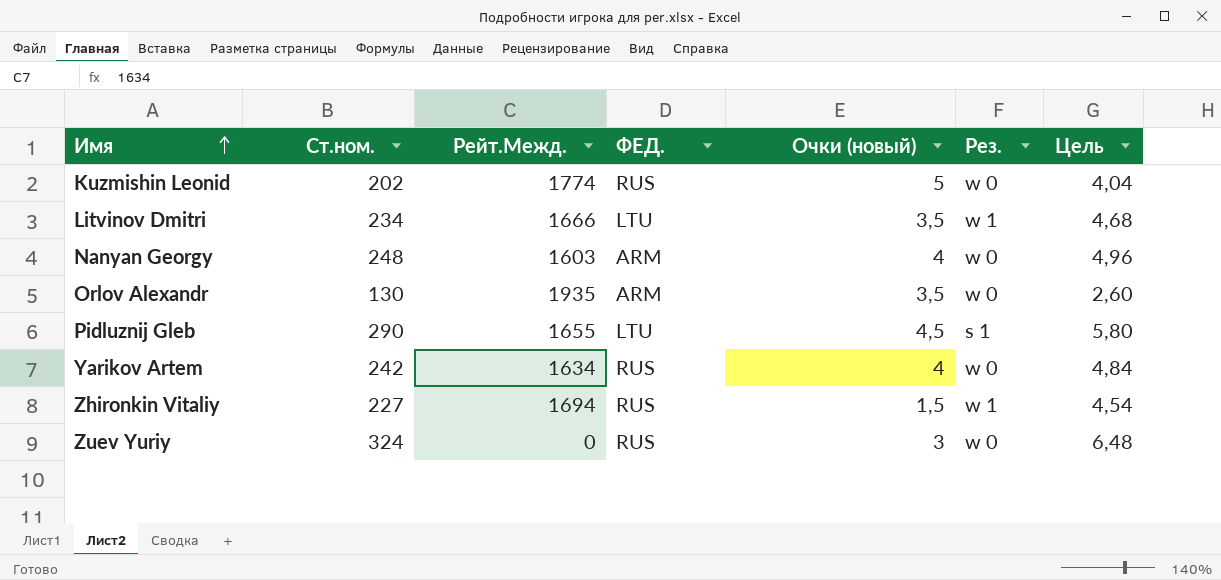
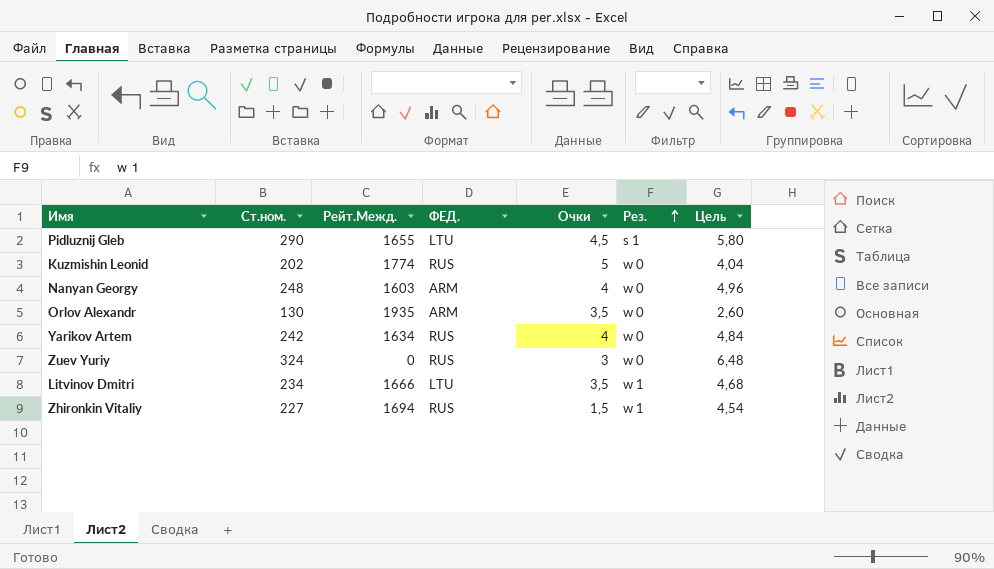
row order: Имя ascending -> Рез. ascending
column name: Очки (новый) -> Очки

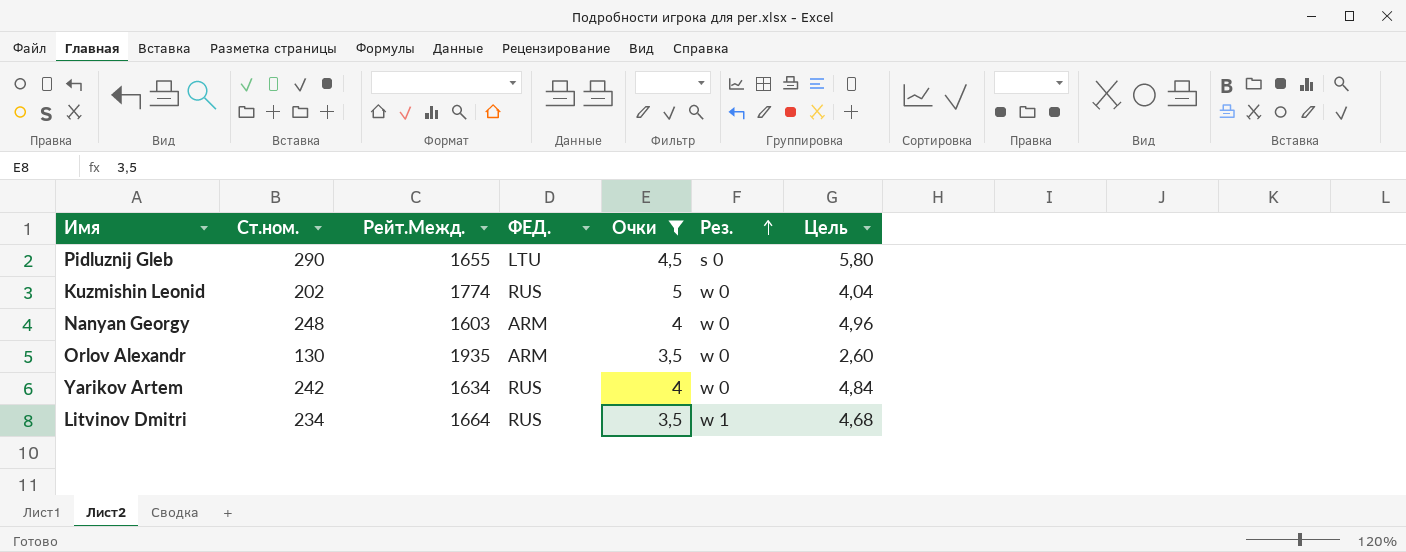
filter: none -> Очки >= 3,5
Pidluznij Gleb | Рез.: s 1 -> s 0
Litvinov Dmitri | Рейт.Межд.: 1666 -> 1664
Litvinov Dmitri | ФЕД.: LTU -> RUS

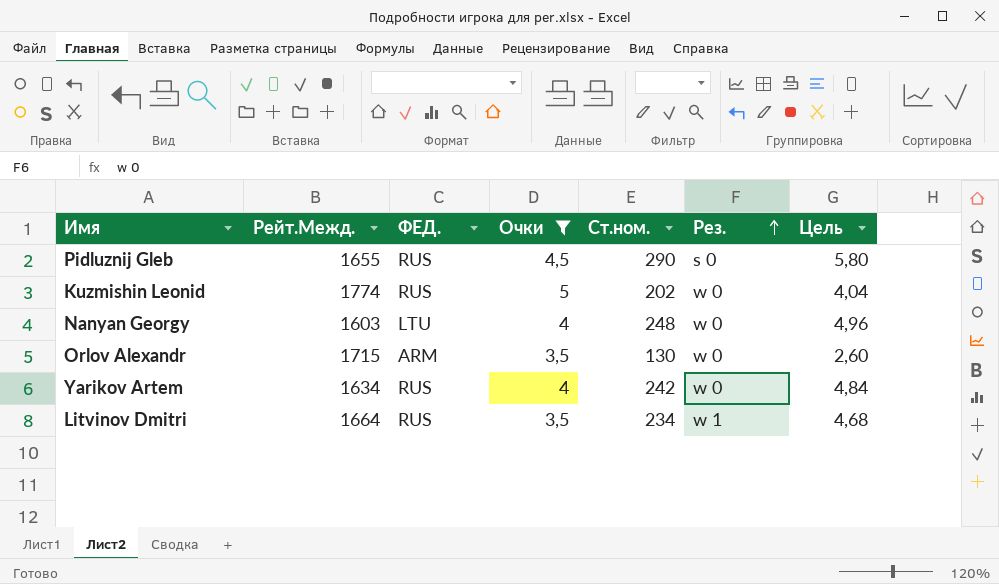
column Ст.ном. | position: 2 -> 5
Pidluznij Gleb | ФЕД.: LTU -> RUS
Nanyan Georgy | ФЕД.: ARM -> LTU
Orlov Alexandr | Рейт.Межд.: 1935 -> 1715

